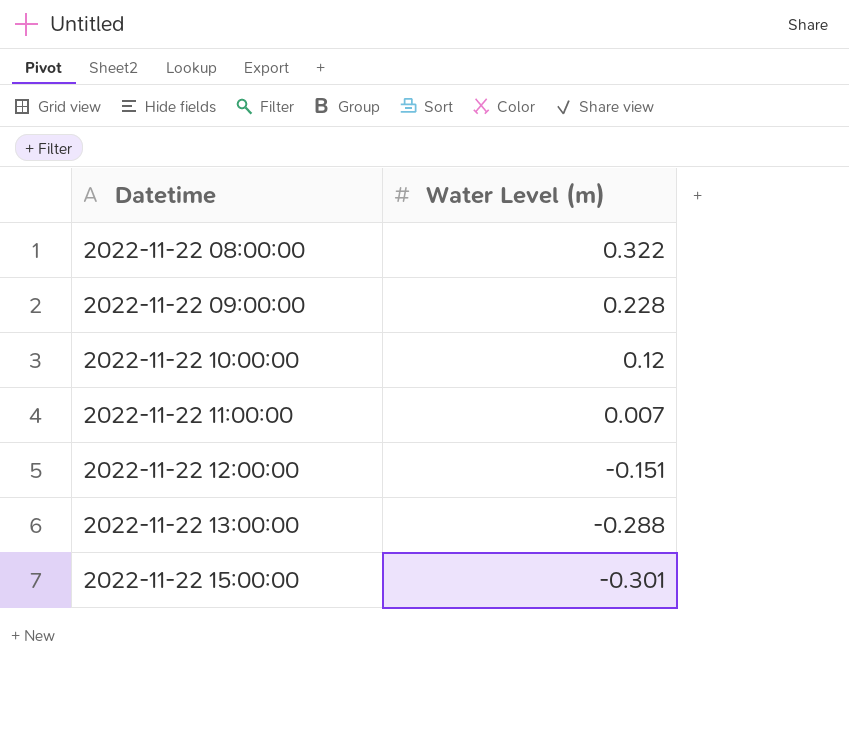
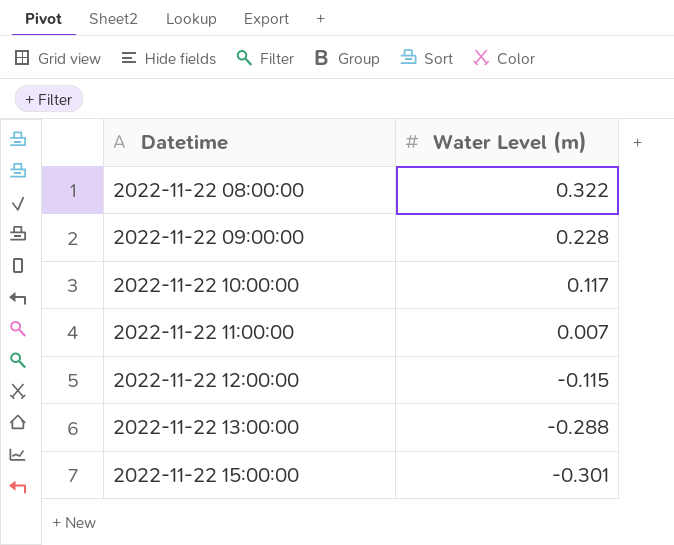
2022-11-22 10:00:00 | Water Level (m): 0.12 -> 0.117
2022-11-22 12:00:00 | Water Level (m): -0.151 -> -0.115

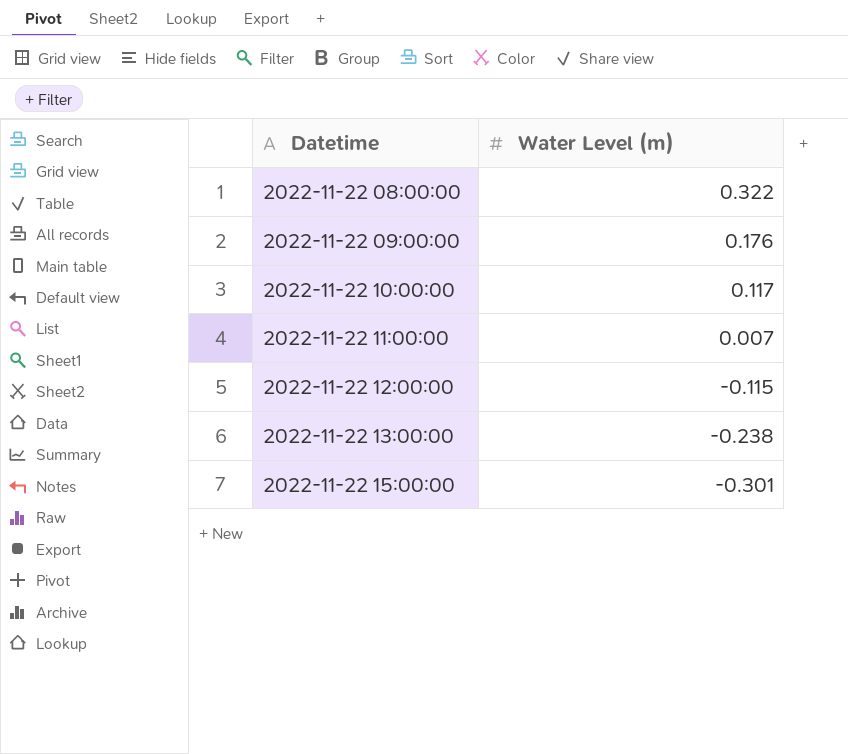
2022-11-22 09:00:00 | Water Level (m): 0.228 -> 0.176
2022-11-22 13:00:00 | Water Level (m): -0.288 -> -0.238

